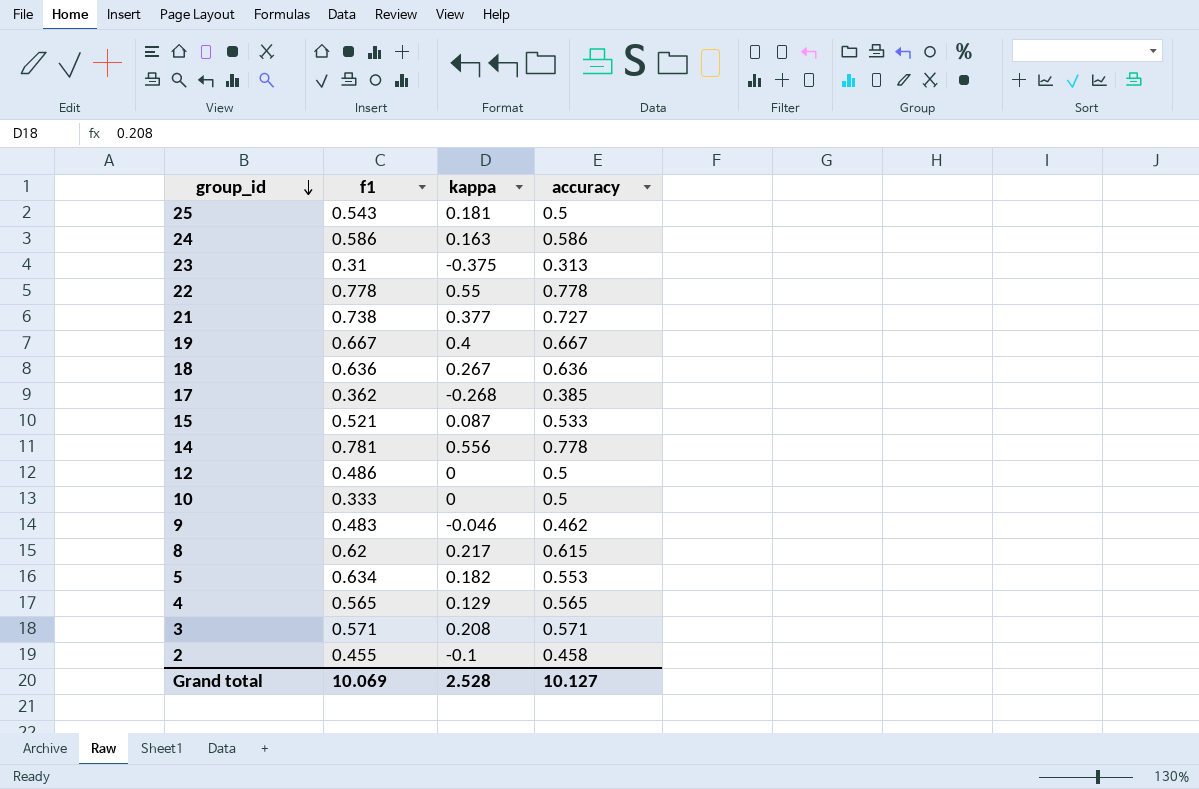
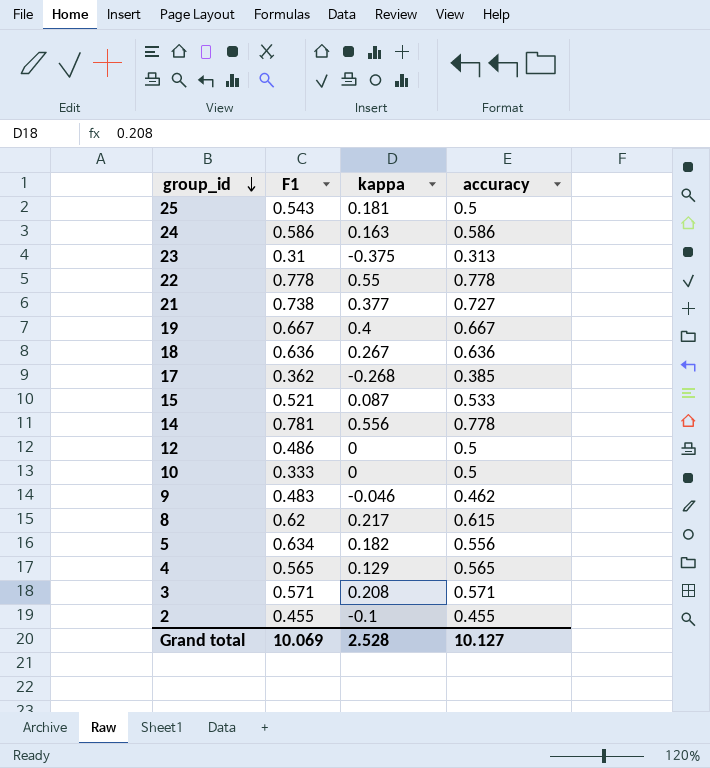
column name: f1 -> F1
5 | accuracy: 0.553 -> 0.556
2 | accuracy: 0.458 -> 0.455

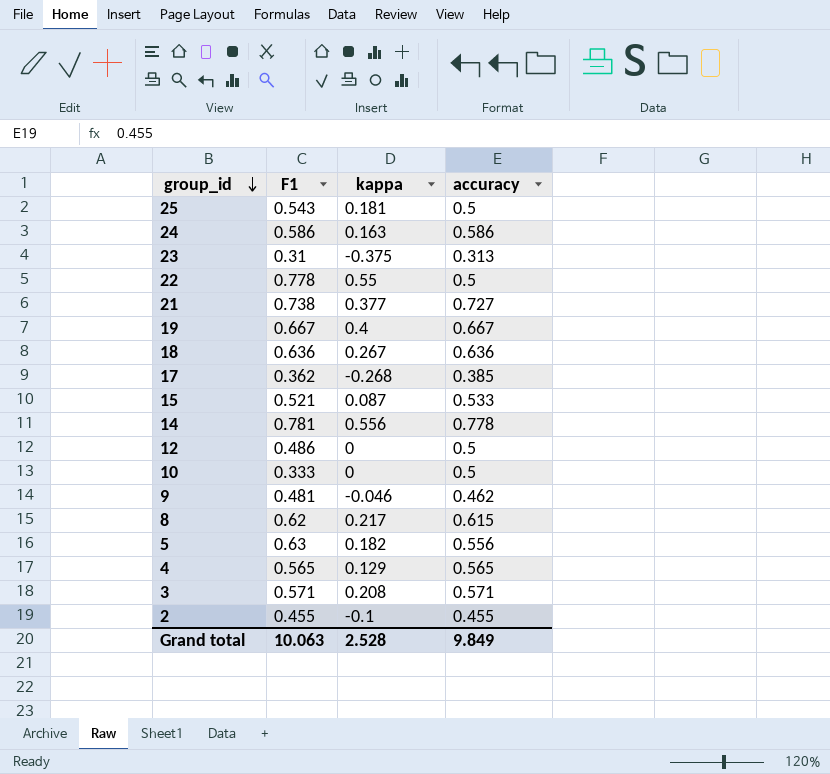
22 | accuracy: 0.778 -> 0.5
9 | F1: 0.483 -> 0.481
5 | F1: 0.634 -> 0.63
Grand total | F1: 10.069 -> 10.063
Grand total | accuracy: 10.127 -> 9.849

